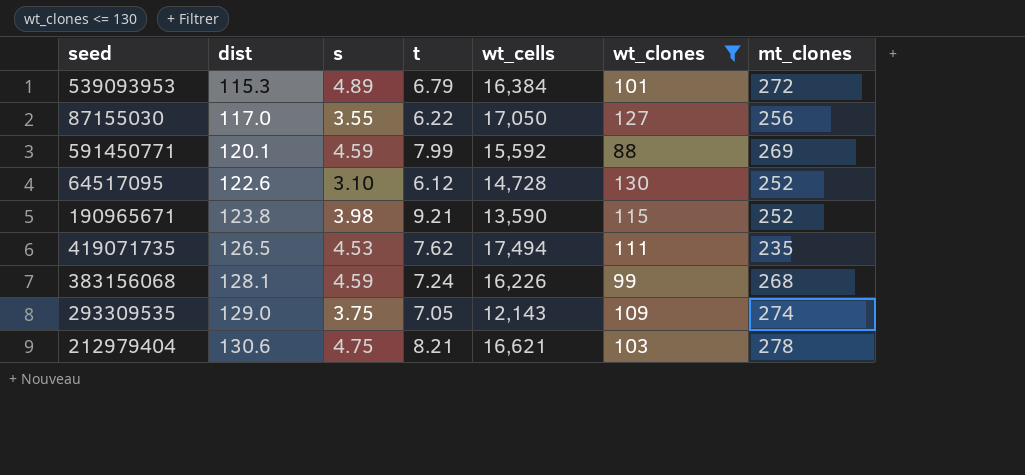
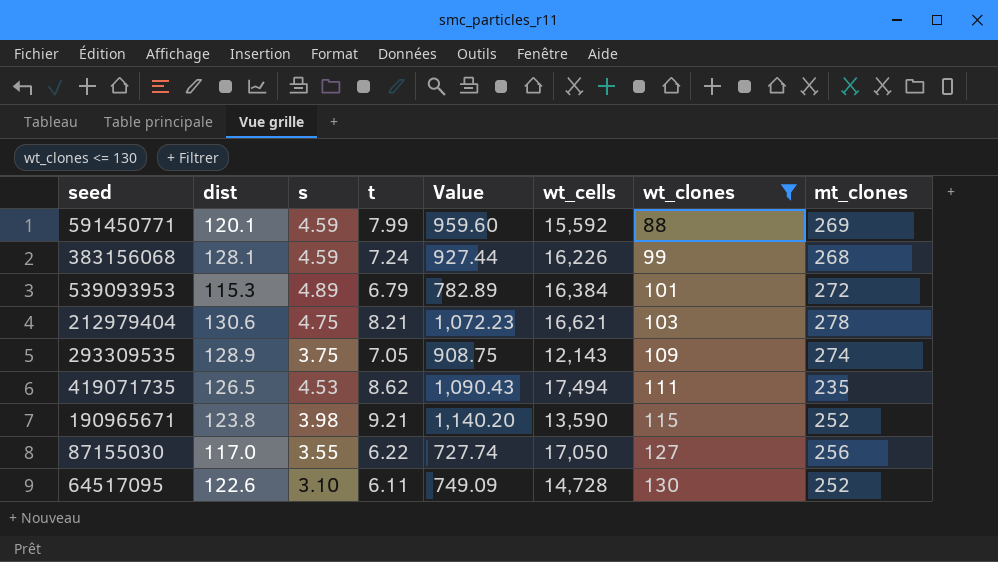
row order: dist ascending -> wt_clones ascending
column Value | formula: none -> [dist] * [t]
293309535 | dist: 129.0 -> 128.9
419071735 | t: 7.62 -> 8.62
64517095 | t: 6.12 -> 6.11

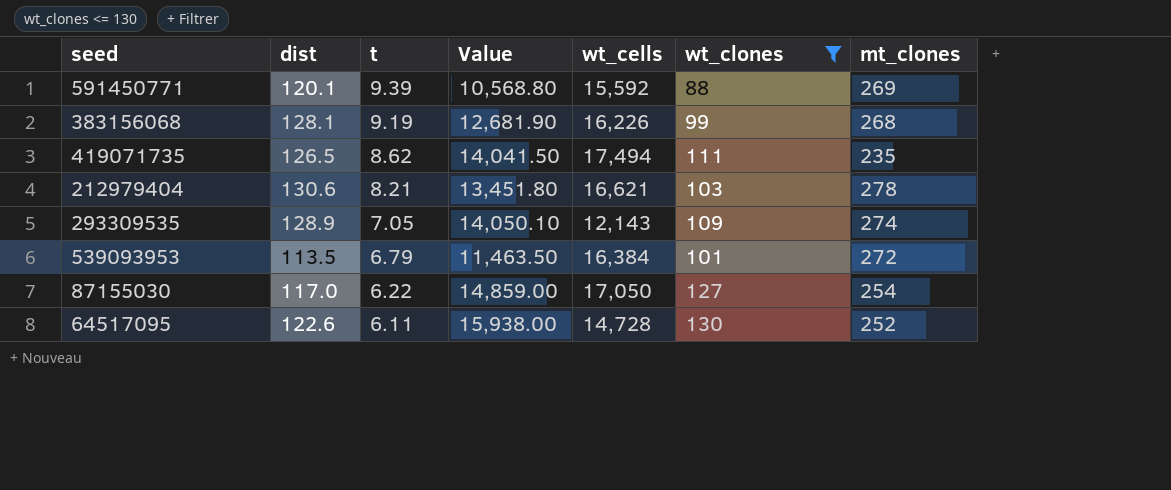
row order: wt_clones ascending -> t descending
column s | position: 3 -> none
column Value | formula: [dist] * [t] -> [dist] * [wt_clones]
row 190965671: 123.8 | 3.98 | 9.21 | 1,140.20 | 13,590 | 115 | 252 -> none
591450771 | t: 7.99 -> 9.39
383156068 | t: 7.24 -> 9.19
539093953 | dist: 115.3 -> 113.5
87155030 | mt_clones: 256 -> 254

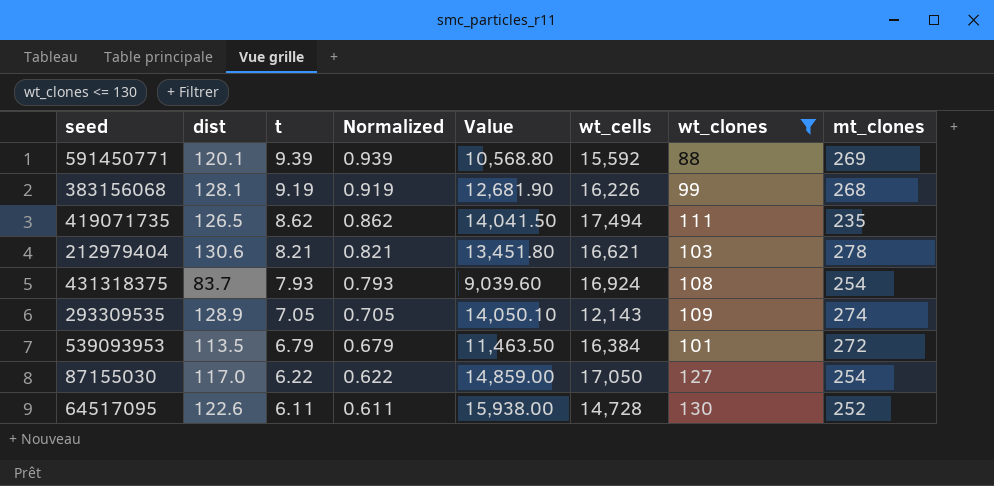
column Normalized | formula: none -> [t] * 0.1
row 431318375: none -> 83.7 | 7.93 | 0.793 | 9,039.60 | 16,924 | 108 | 254

